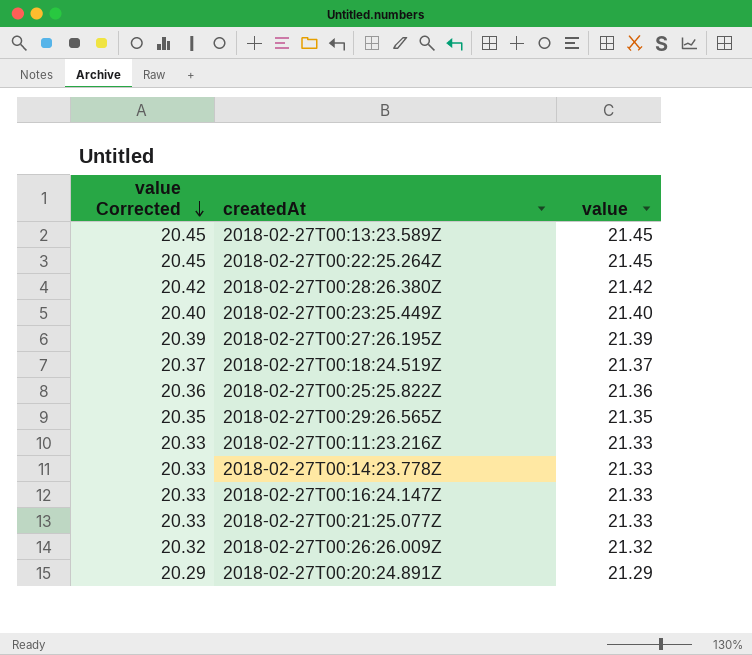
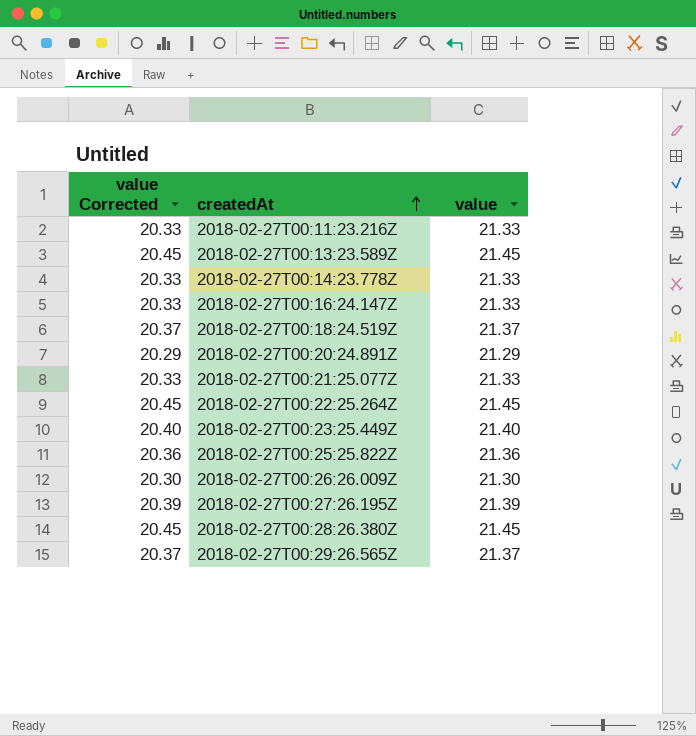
row order: value Corrected descending -> createdAt ascending
2018-02-27T00:26:26.009Z | value Corrected: 20.32 -> 20.30
2018-02-27T00:26:26.009Z | value: 21.32 -> 21.30
2018-02-27T00:28:26.380Z | value Corrected: 20.42 -> 20.45
2018-02-27T00:28:26.380Z | value: 21.42 -> 21.45
2018-02-27T00:29:26.565Z | value Corrected: 20.35 -> 20.37
2018-02-27T00:29:26.565Z | value: 21.35 -> 21.37

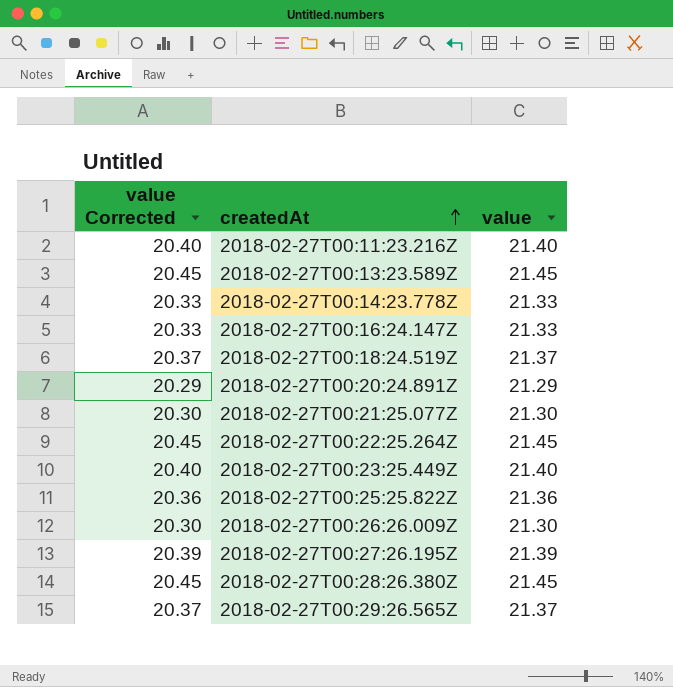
2018-02-27T00:11:23.216Z | value Corrected: 20.33 -> 20.40
2018-02-27T00:11:23.216Z | value: 21.33 -> 21.40
2018-02-27T00:21:25.077Z | value Corrected: 20.33 -> 20.30
2018-02-27T00:21:25.077Z | value: 21.33 -> 21.30

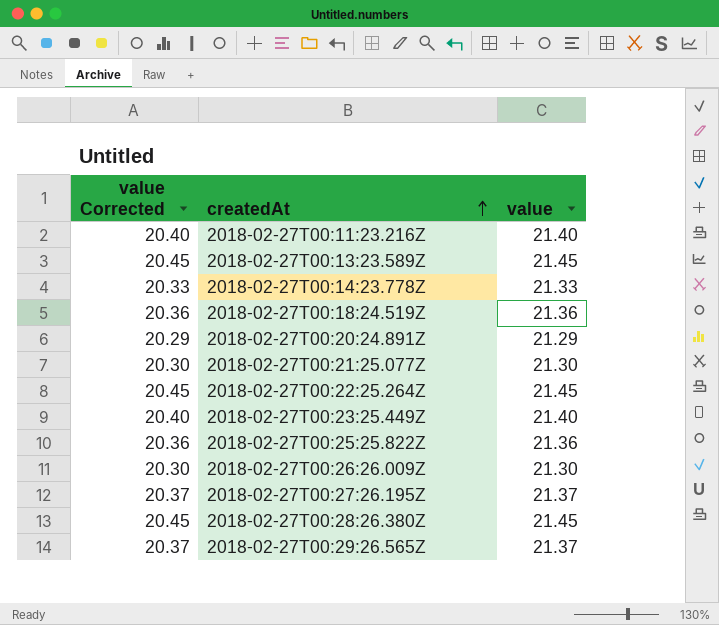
row 2018-02-27T00:16:24.147Z: 20.33 | 21.33 -> none
2018-02-27T00:18:24.519Z | value Corrected: 20.37 -> 20.36
2018-02-27T00:18:24.519Z | value: 21.37 -> 21.36
2018-02-27T00:27:26.195Z | value Corrected: 20.39 -> 20.37
2018-02-27T00:27:26.195Z | value: 21.39 -> 21.37

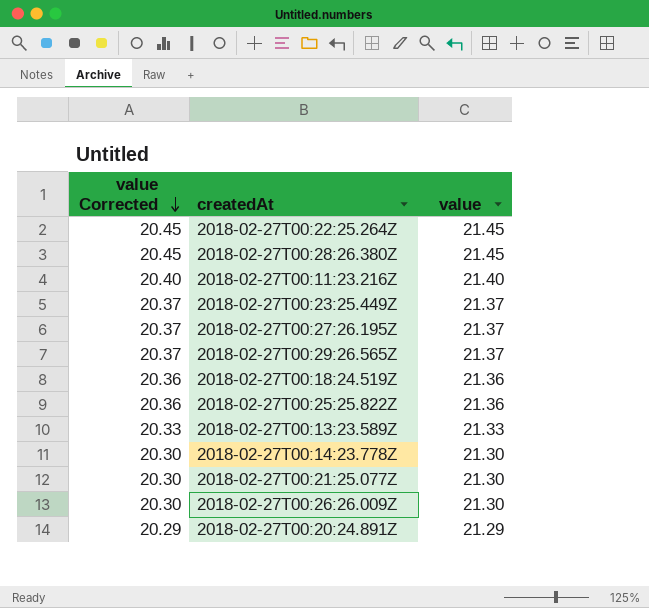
row order: createdAt ascending -> value Corrected descending
2018-02-27T00:23:25.449Z | value Corrected: 20.40 -> 20.37
2018-02-27T00:23:25.449Z | value: 21.40 -> 21.37
2018-02-27T00:13:23.589Z | value Corrected: 20.45 -> 20.33
2018-02-27T00:13:23.589Z | value: 21.45 -> 21.33
2018-02-27T00:14:23.778Z | value Corrected: 20.33 -> 20.30
2018-02-27T00:14:23.778Z | value: 21.33 -> 21.30

